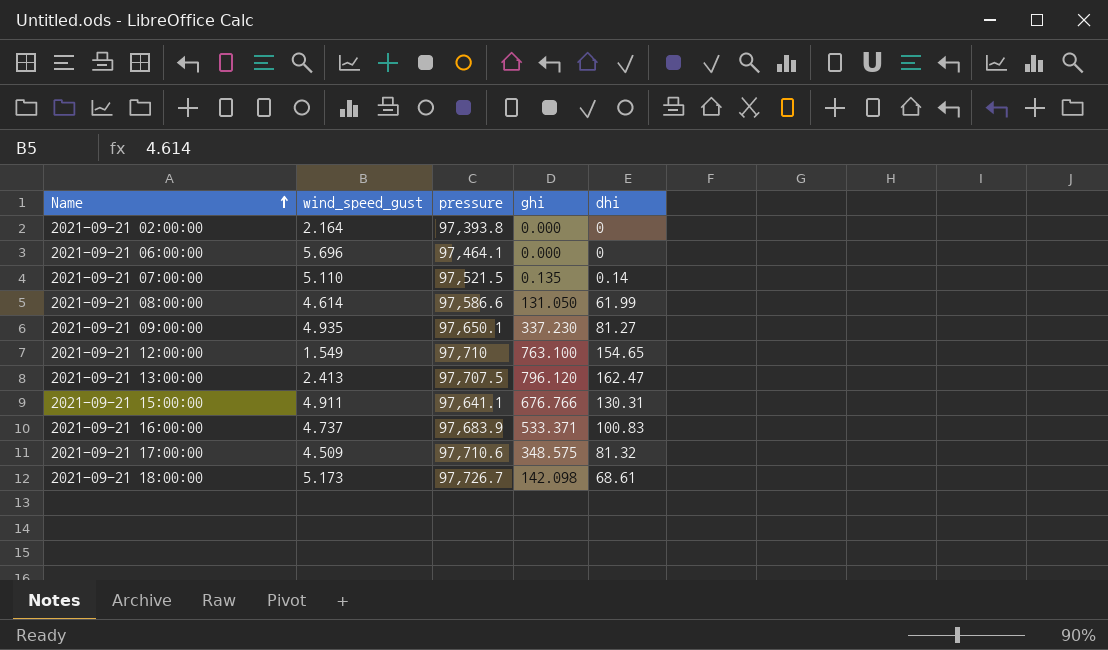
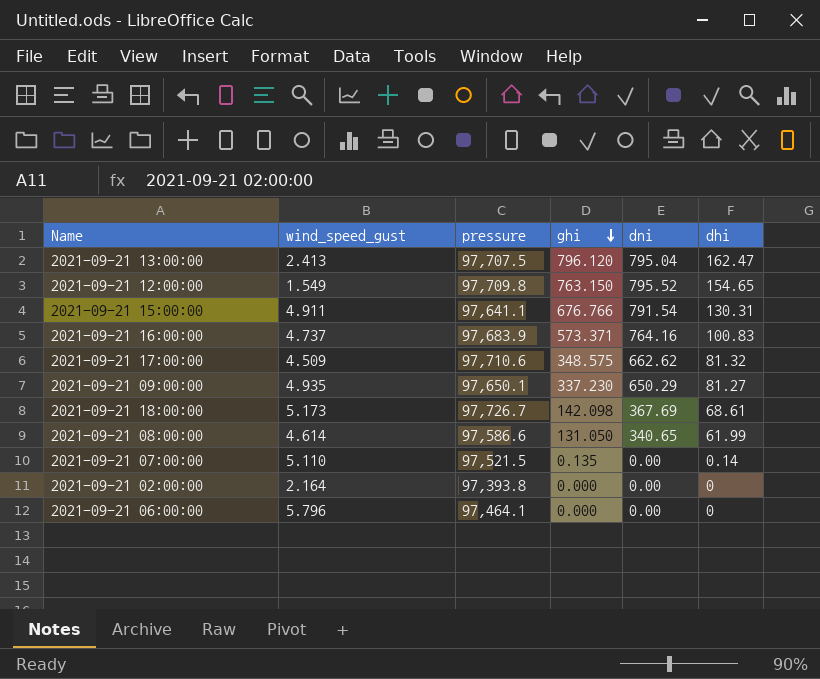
row order: Name ascending -> ghi descending
column dni | position: none -> 5
2021-09-21 12:00:00 | pressure: 97,710 -> 97,709.8
2021-09-21 12:00:00 | ghi: 763.100 -> 763.150
2021-09-21 16:00:00 | ghi: 533.371 -> 573.371
2021-09-21 06:00:00 | wind_speed_gust: 5.696 -> 5.796

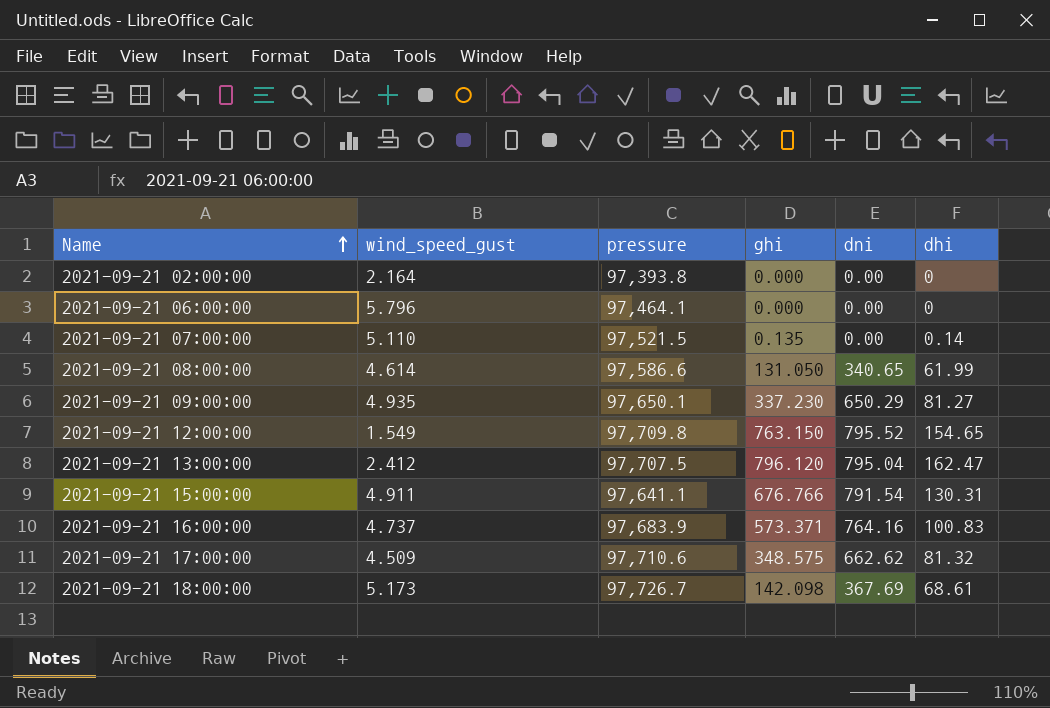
row order: ghi descending -> Name ascending
2021-09-21 13:00:00 | wind_speed_gust: 2.413 -> 2.412

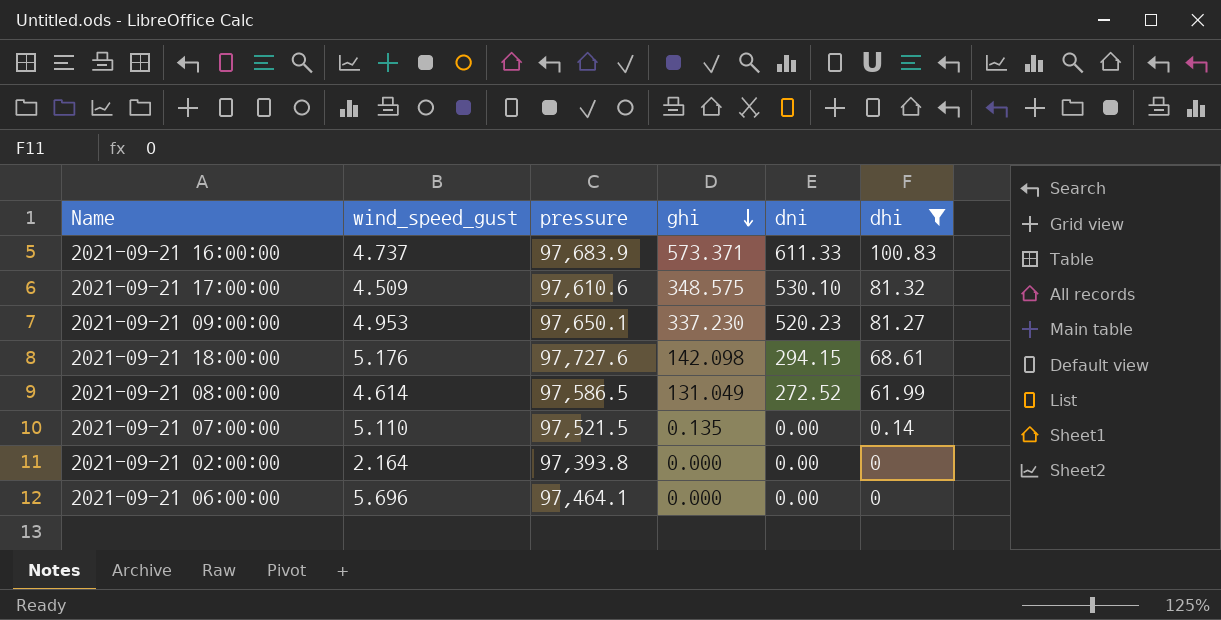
filter: none -> dhi <= 100.83
row order: Name ascending -> ghi descending
2021-09-21 16:00:00 | dni: 764.16 -> 611.33
2021-09-21 17:00:00 | pressure: 97,710.6 -> 97,610.6
2021-09-21 17:00:00 | dni: 662.62 -> 530.10
2021-09-21 09:00:00 | wind_speed_gust: 4.935 -> 4.953
2021-09-21 09:00:00 | dni: 650.29 -> 520.23
2021-09-21 18:00:00 | wind_speed_gust: 5.173 -> 5.176
2021-09-21 18:00:00 | pressure: 97,726.7 -> 97,727.6
2021-09-21 18:00:00 | dni: 367.69 -> 294.15
2021-09-21 08:00:00 | pressure: 97,586.6 -> 97,586.5
2021-09-21 08:00:00 | ghi: 131.050 -> 131.049
2021-09-21 08:00:00 | dni: 340.65 -> 272.52
2021-09-21 06:00:00 | wind_speed_gust: 5.796 -> 5.696

